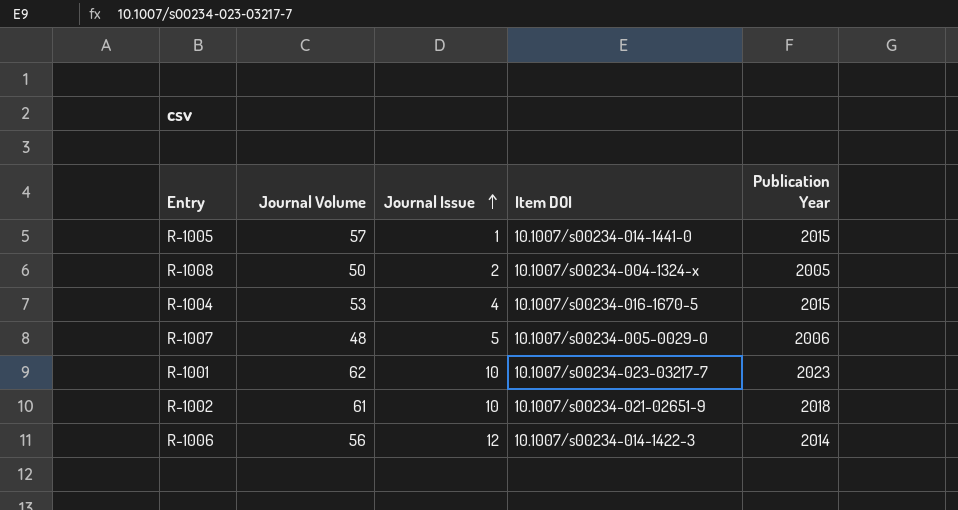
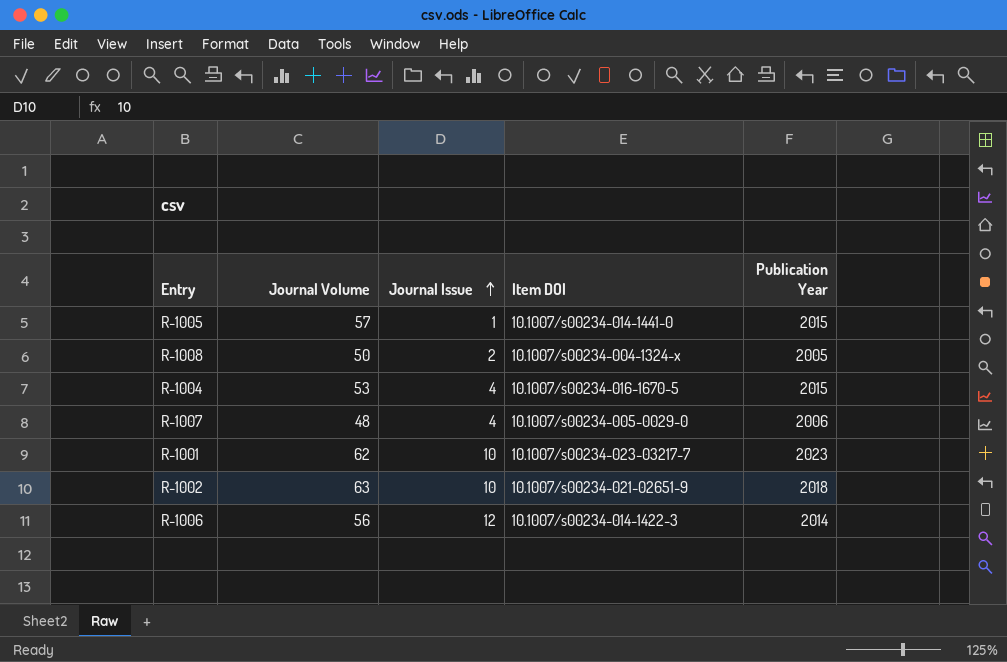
R-1007 | Journal Issue: 5 -> 4
R-1002 | Journal Volume: 61 -> 63

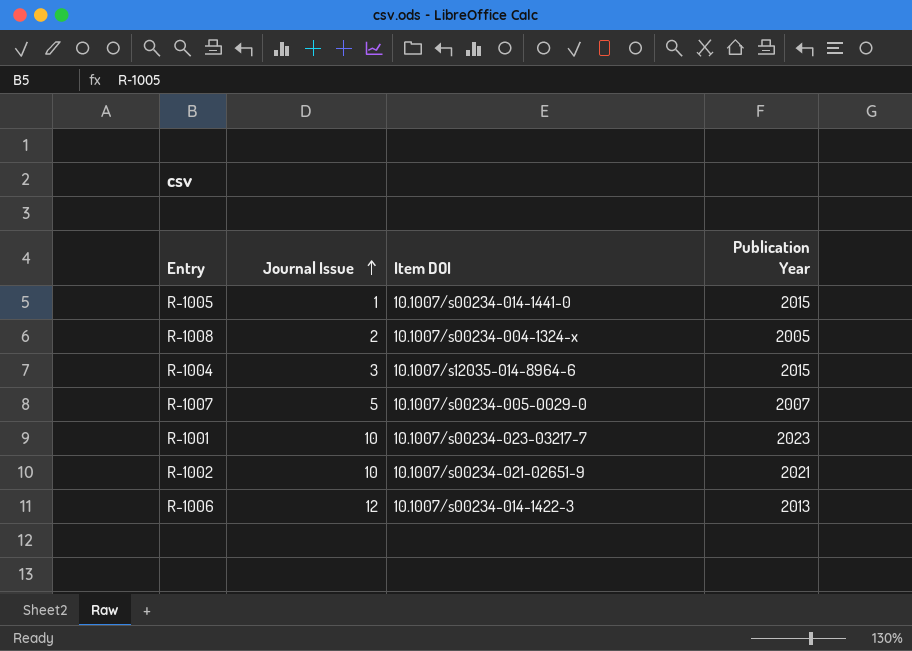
column Journal Volume | position: 2 -> none
R-1004 | Journal Issue: 4 -> 3
R-1004 | Item DOI: 10.1007/s00234-016-1670-5 -> 10.1007/s12035-014-8964-6
R-1007 | Journal Issue: 4 -> 5
R-1007 | Publication Year: 2006 -> 2007
R-1002 | Publication Year: 2018 -> 2021
R-1006 | Publication Year: 2014 -> 2013

